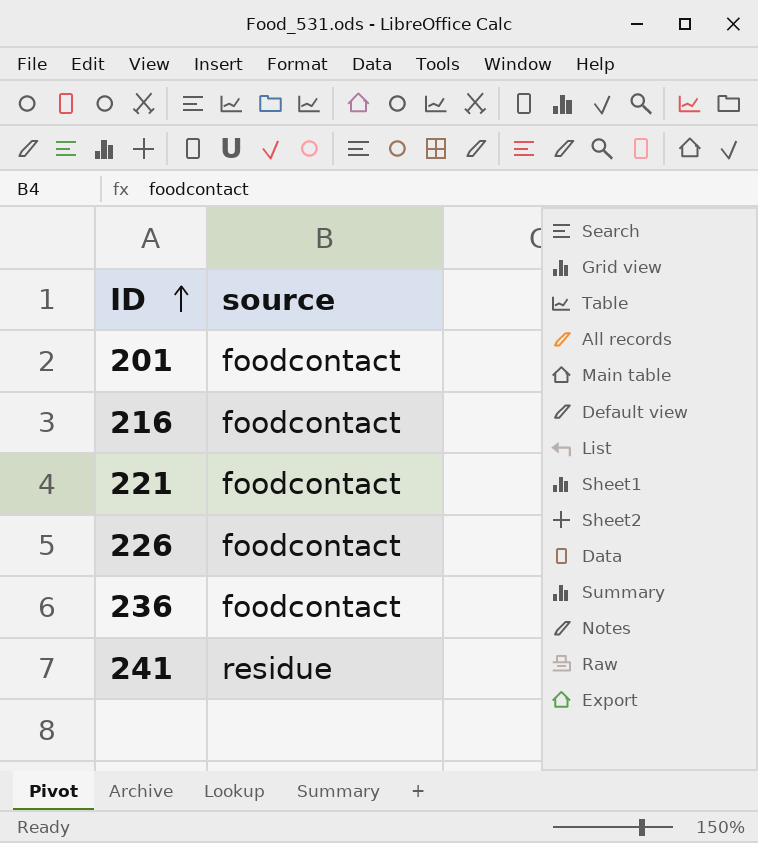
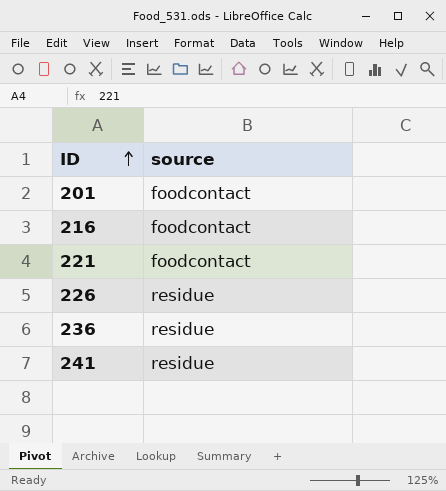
226 | source: foodcontact -> residue
236 | source: foodcontact -> residue

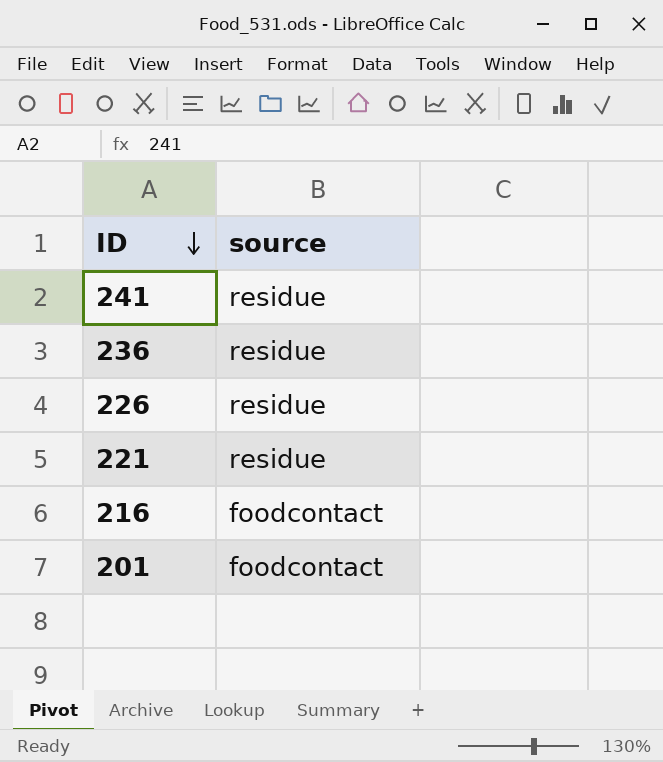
row order: ID ascending -> ID descending
221 | source: foodcontact -> residue

